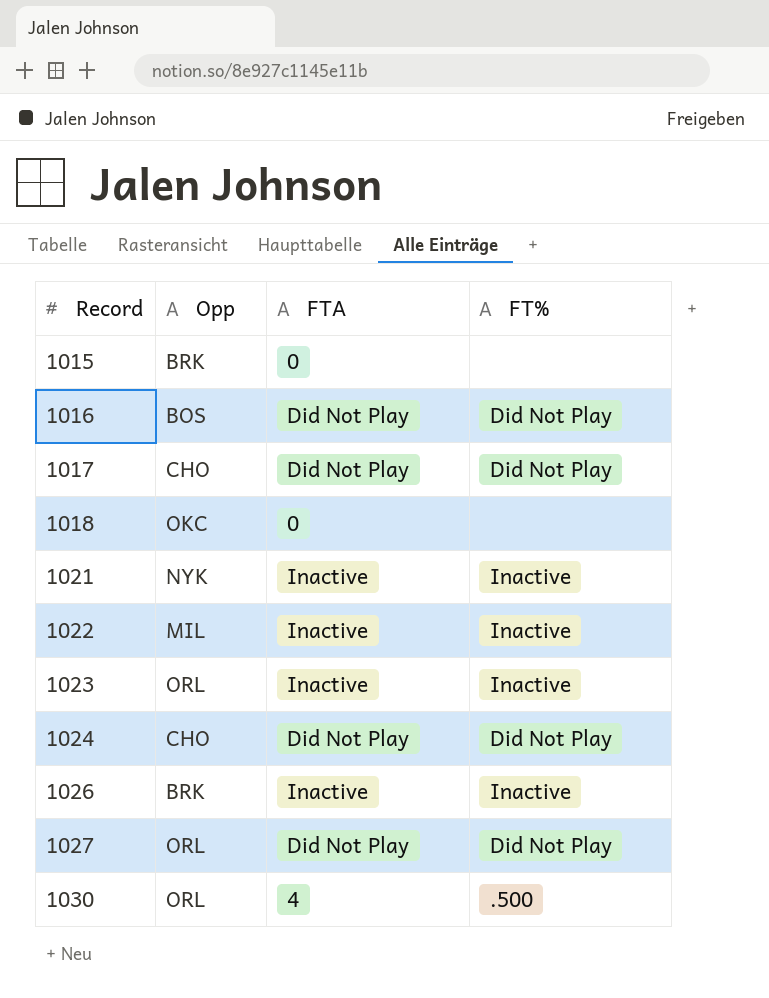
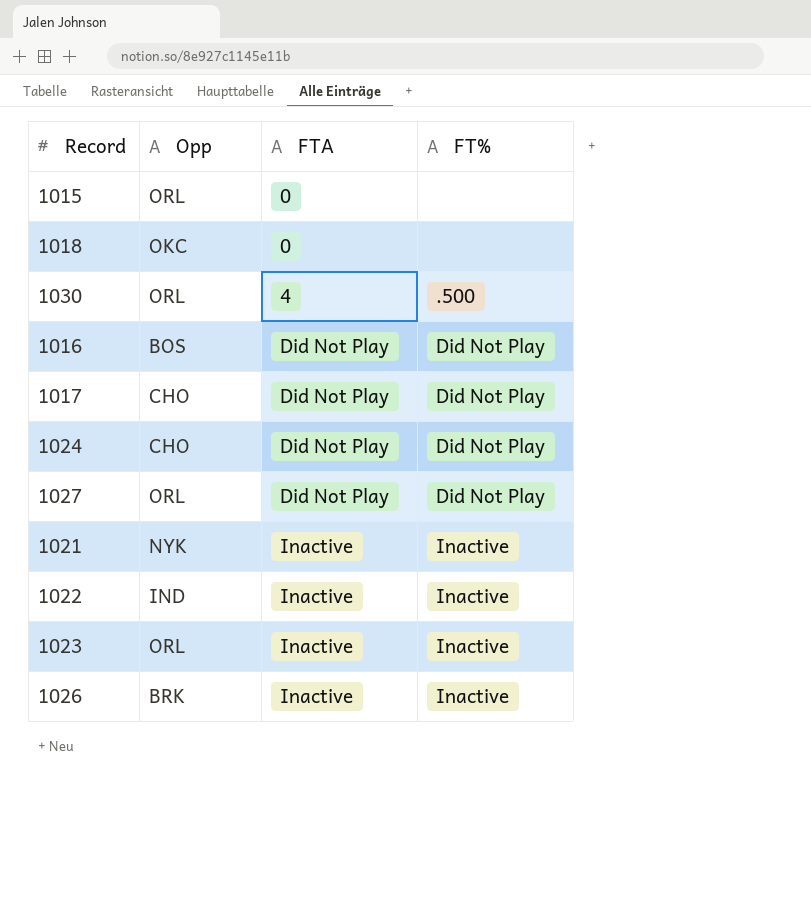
row order: Record ascending -> FTA ascending
1015 | Opp: BRK -> ORL
1022 | Opp: MIL -> IND

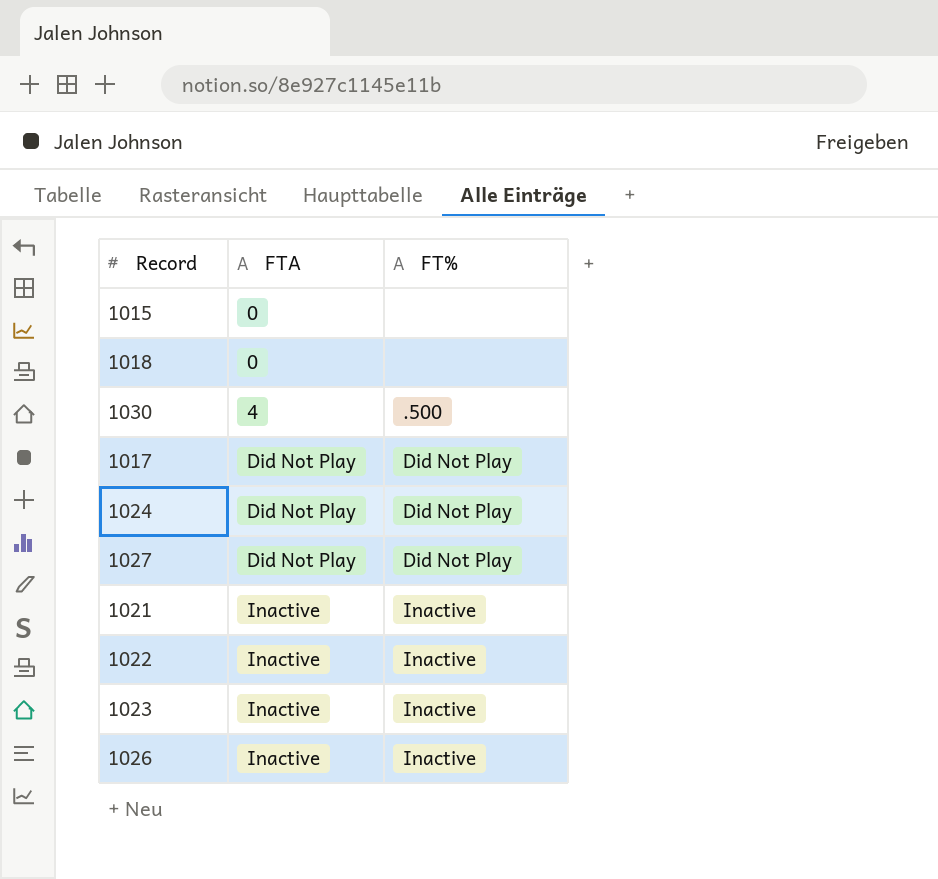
column Opp | position: 2 -> none
row 1016: BOS | Did Not Play | Did Not Play -> none

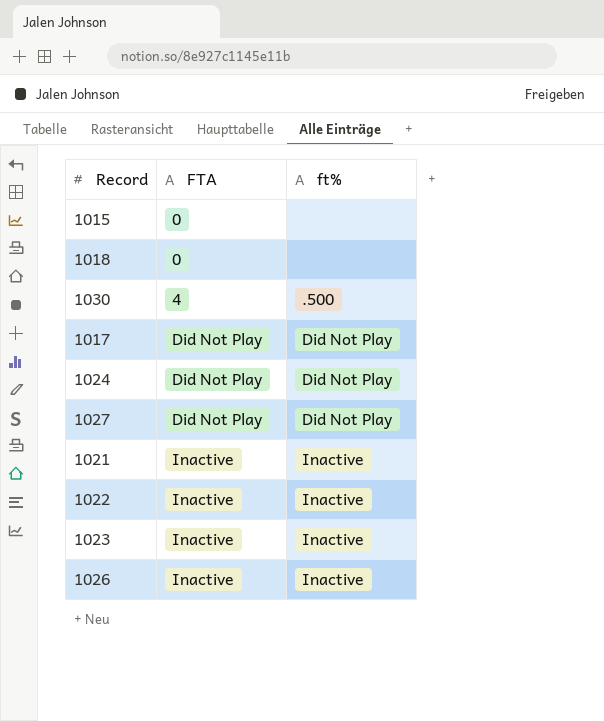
column name: FT% -> ft%

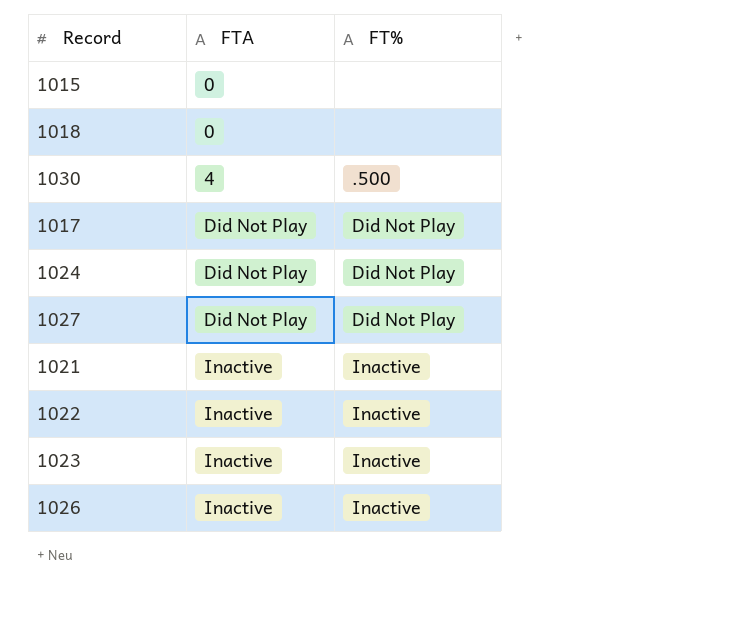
column name: ft% -> FT%

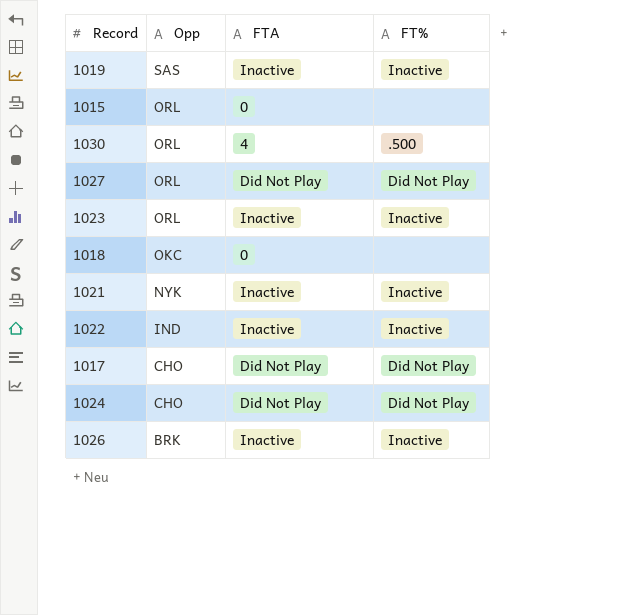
row order: FTA ascending -> Opp descending
column Opp | position: none -> 2
row 1019: none -> SAS | Inactive | Inactive

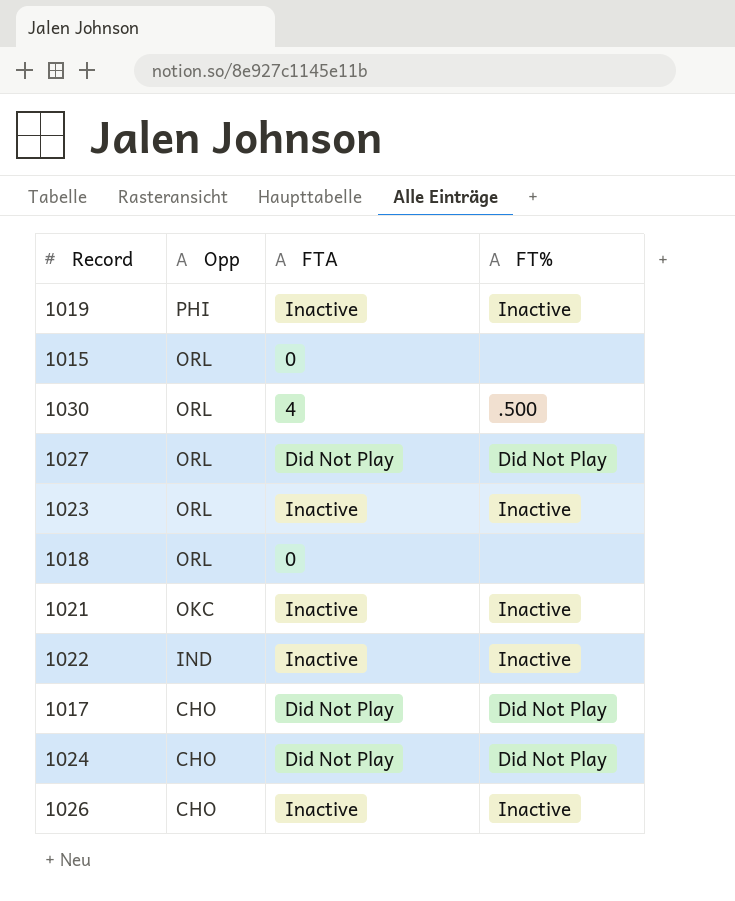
1019 | Opp: SAS -> PHI
1018 | Opp: OKC -> ORL
1021 | Opp: NYK -> OKC
1026 | Opp: BRK -> CHO

